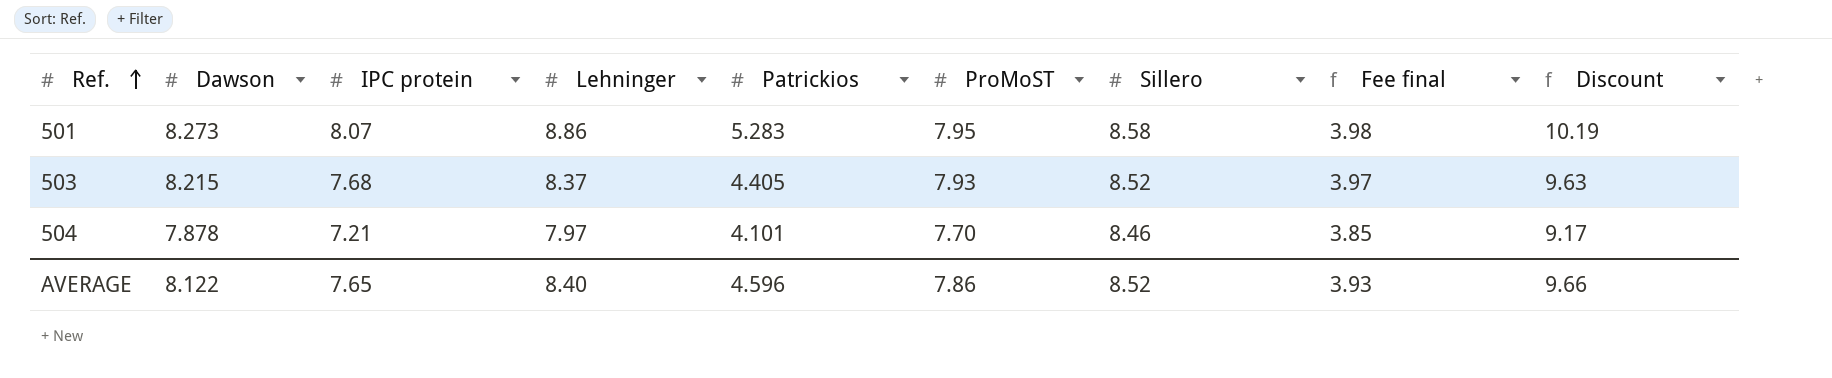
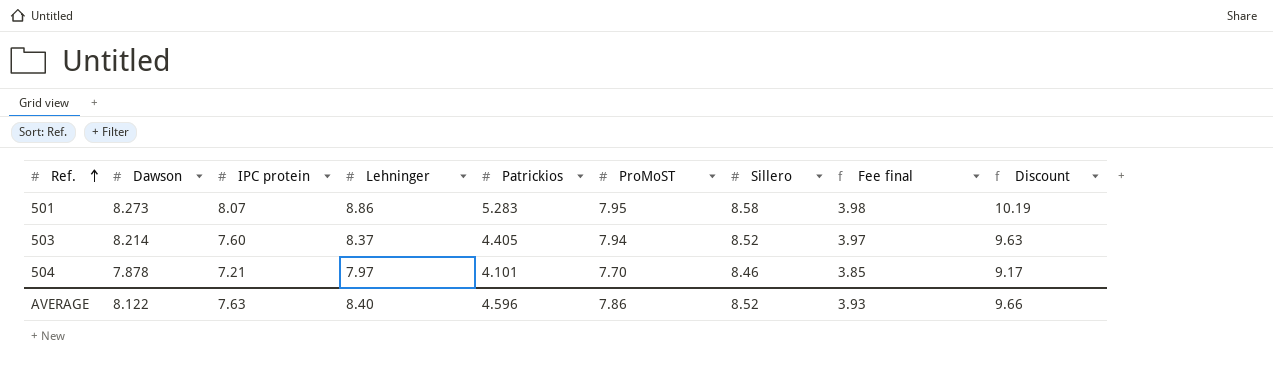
503 | Dawson: 8.215 -> 8.214
503 | IPC protein: 7.68 -> 7.60
503 | ProMoST: 7.93 -> 7.94
AVERAGE | IPC protein: 7.65 -> 7.63

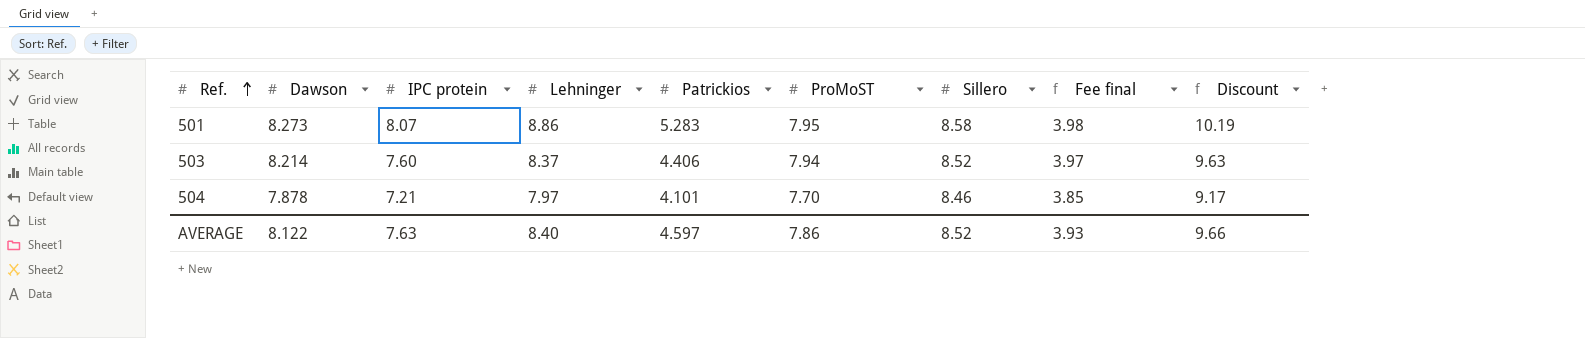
503 | Patrickios: 4.405 -> 4.406
AVERAGE | Patrickios: 4.596 -> 4.597

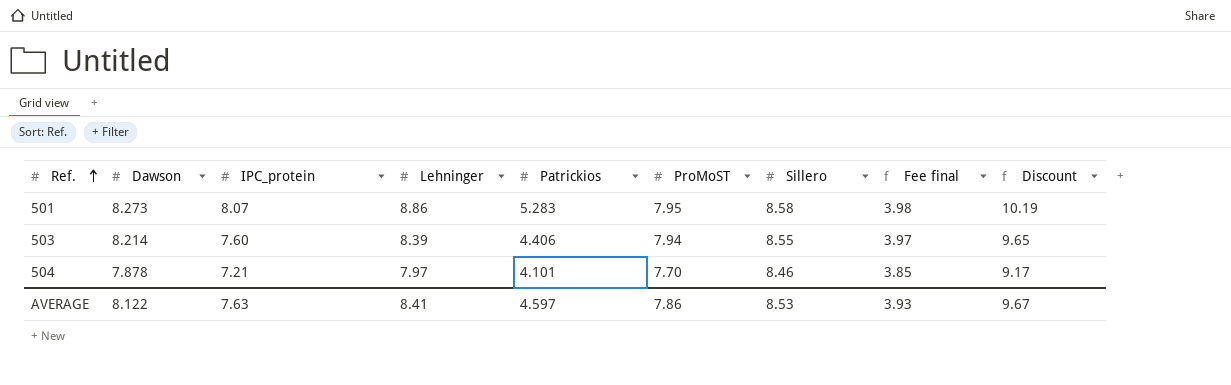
column name: IPC protein -> IPC_protein
503 | Lehninger: 8.37 -> 8.39
503 | Sillero: 8.52 -> 8.55
503 | Discount: 9.63 -> 9.65
AVERAGE | Lehninger: 8.40 -> 8.41
AVERAGE | Sillero: 8.52 -> 8.53
AVERAGE | Discount: 9.66 -> 9.67

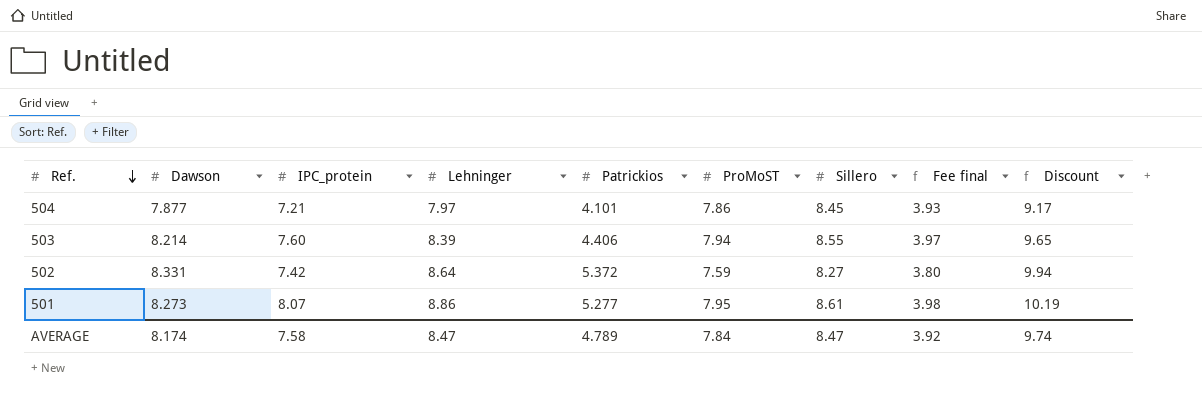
row order: Ref. ascending -> Ref. descending
504 | Dawson: 7.878 -> 7.877
504 | ProMoST: 7.70 -> 7.86
504 | Sillero: 8.46 -> 8.45
504 | Fee final: 3.85 -> 3.93
row 502: none -> 8.331 | 7.42 | 8.64 | 5.372 | 7.59 | 8.27 | 3.80 | 9.94
501 | Patrickios: 5.283 -> 5.277
501 | Sillero: 8.58 -> 8.61
AVERAGE | Dawson: 8.122 -> 8.174
AVERAGE | IPC_protein: 7.63 -> 7.58
AVERAGE | Lehninger: 8.41 -> 8.47
AVERAGE | Patrickios: 4.597 -> 4.789
AVERAGE | ProMoST: 7.86 -> 7.84
AVERAGE | Sillero: 8.53 -> 8.47
AVERAGE | Fee final: 3.93 -> 3.92
AVERAGE | Discount: 9.67 -> 9.74

